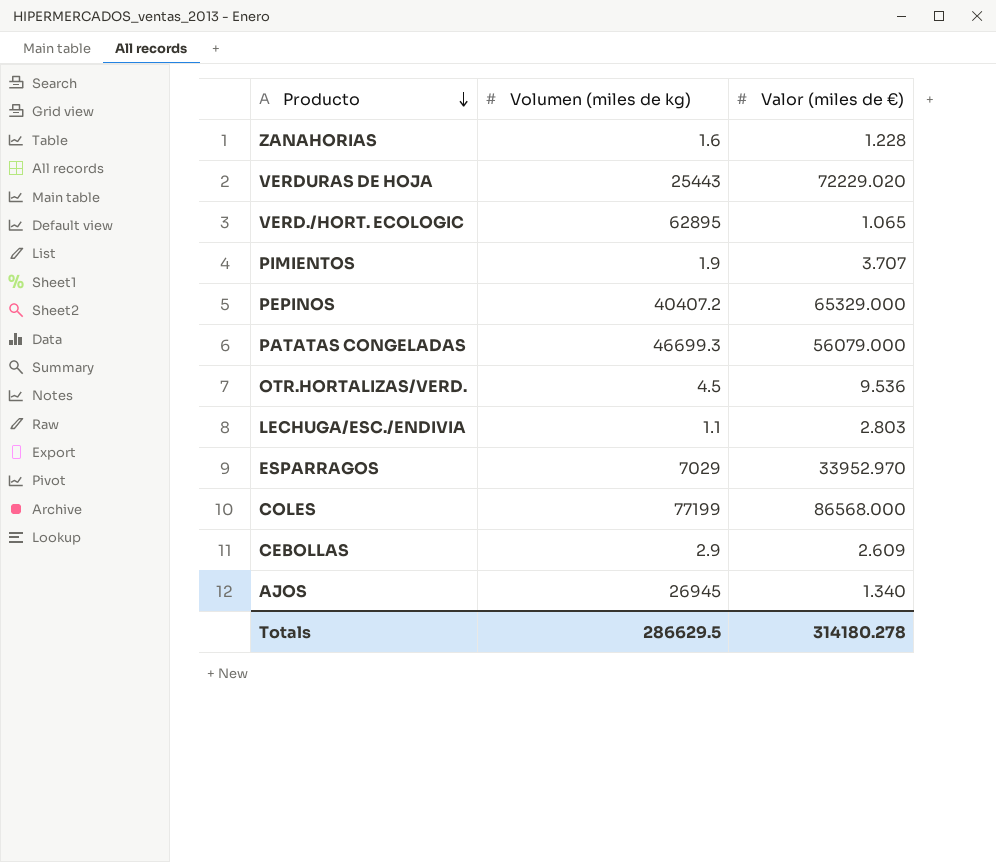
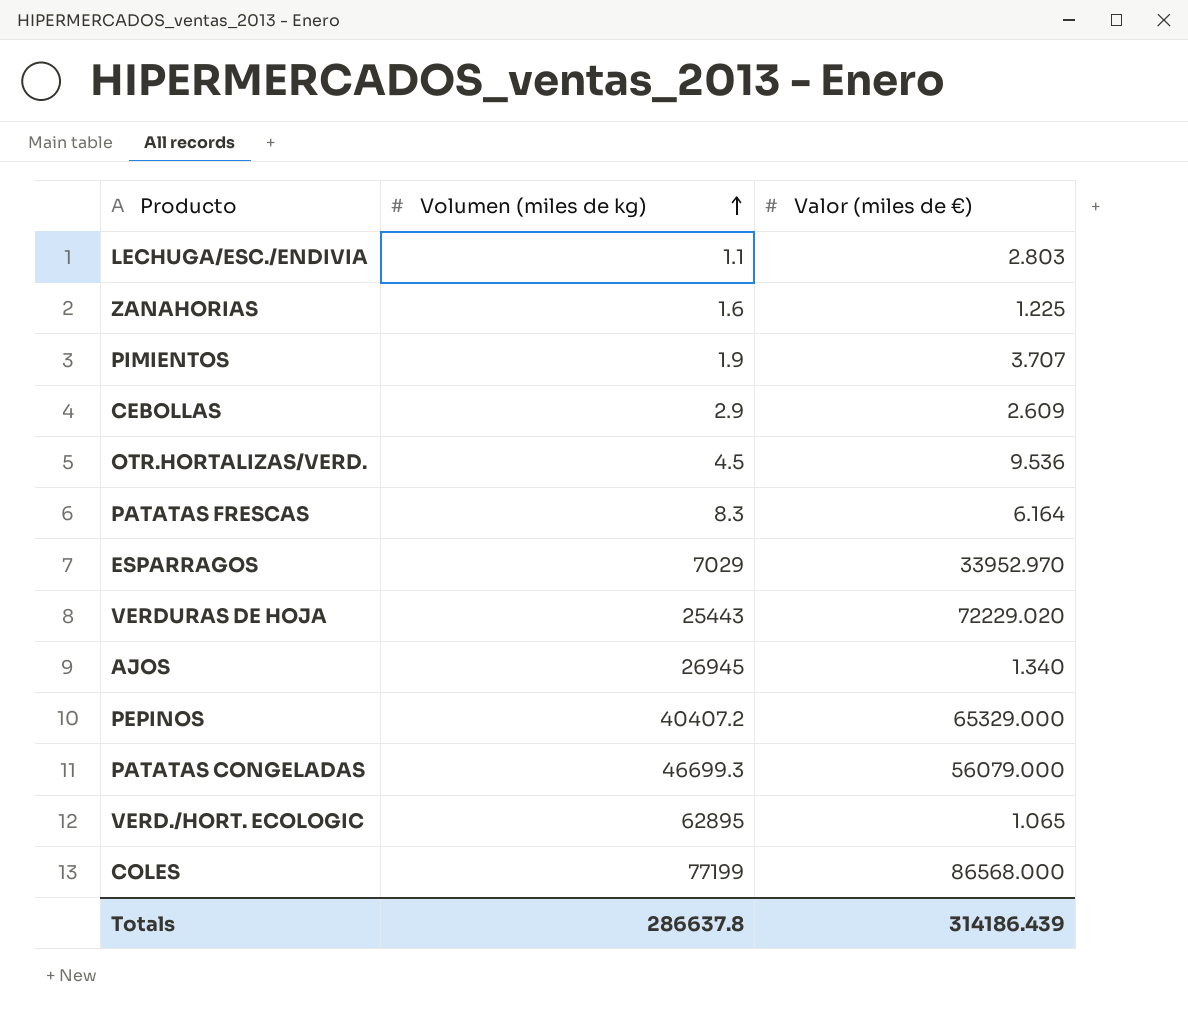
row order: Producto descending -> Volumen (miles de kg) ascending
ZANAHORIAS | Valor (miles de €): 1.228 -> 1.225
row PATATAS FRESCAS: none -> 8.3 | 6.164
Totals | Volumen (miles de kg): 286629.5 -> 286637.8
Totals | Valor (miles de €): 314180.278 -> 314186.439

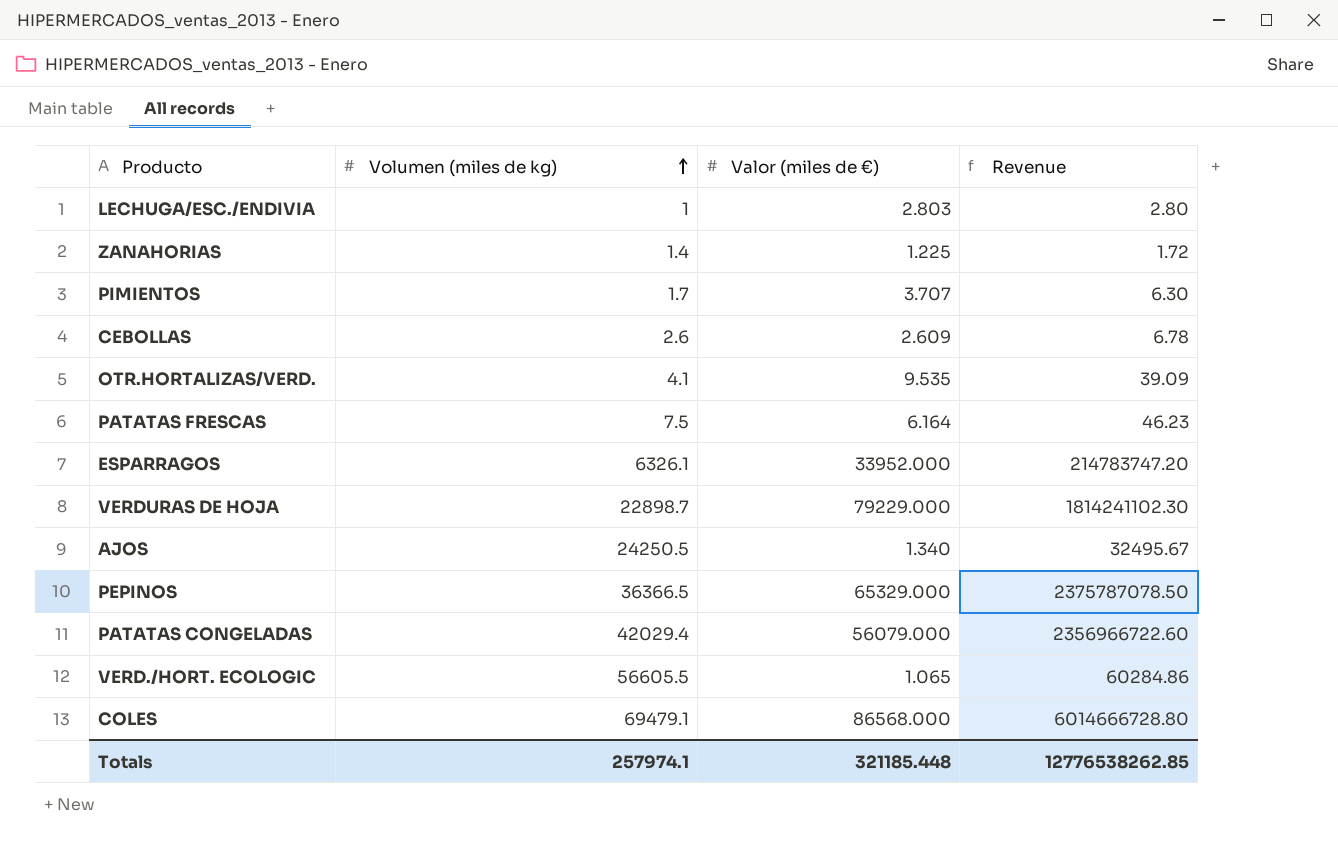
column Revenue | formula: none -> [Volumen (miles de kg)] * [Valor (miles de €)]
LECHUGA/ESC./ENDIVIA | Volumen (miles de kg): 1.1 -> 1
ZANAHORIAS | Volumen (miles de kg): 1.6 -> 1.4
PIMIENTOS | Volumen (miles de kg): 1.9 -> 1.7
CEBOLLAS | Volumen (miles de kg): 2.9 -> 2.6
OTR.HORTALIZAS/VERD. | Volumen (miles de kg): 4.5 -> 4.1
OTR.HORTALIZAS/VERD. | Valor (miles de €): 9.536 -> 9.535
PATATAS FRESCAS | Volumen (miles de kg): 8.3 -> 7.5
ESPARRAGOS | Volumen (miles de kg): 7029 -> 6326.1
ESPARRAGOS | Valor (miles de €): 33952.970 -> 33952.000
VERDURAS DE HOJA | Volumen (miles de kg): 25443 -> 22898.7
VERDURAS DE HOJA | Valor (miles de €): 72229.020 -> 79229.000
AJOS | Volumen (miles de kg): 26945 -> 24250.5
PEPINOS | Volumen (miles de kg): 40407.2 -> 36366.5
PATATAS CONGELADAS | Volumen (miles de kg): 46699.3 -> 42029.4
VERD./HORT. ECOLOGIC | Volumen (miles de kg): 62895 -> 56605.5
COLES | Volumen (miles de kg): 77199 -> 69479.1
Totals | Volumen (miles de kg): 286637.8 -> 257974.1
Totals | Valor (miles de €): 314186.439 -> 321185.448

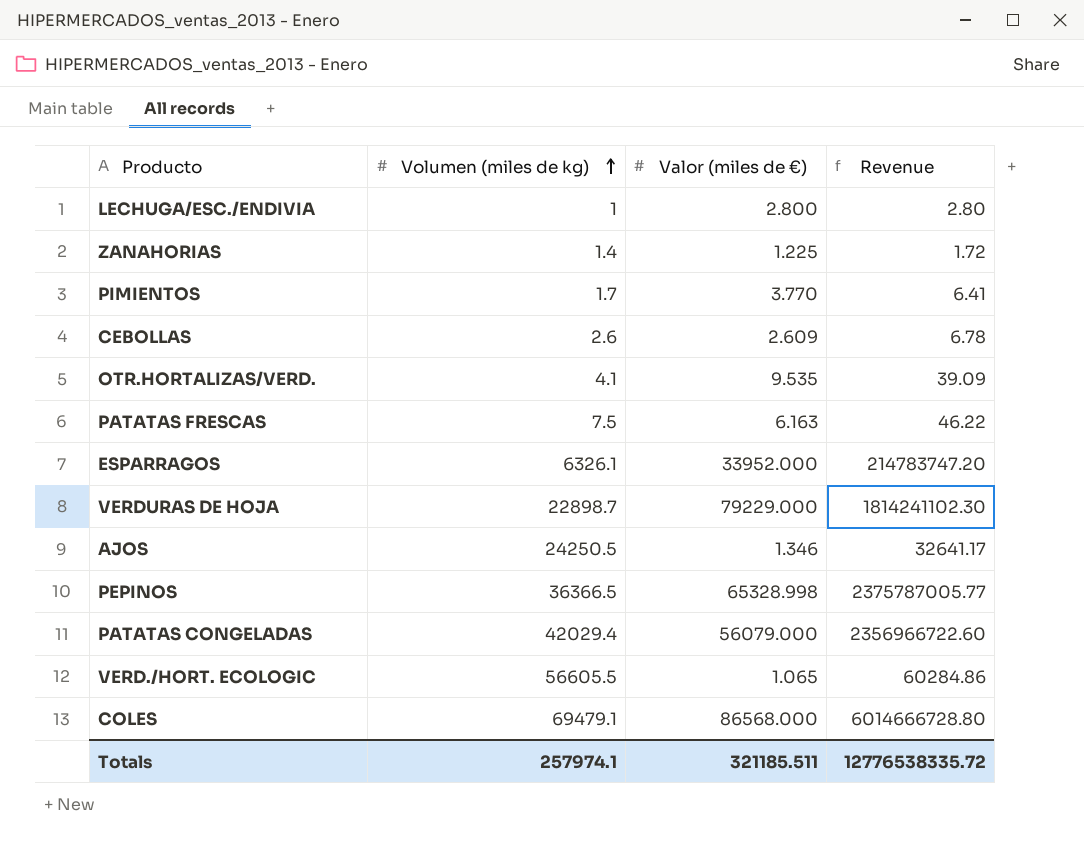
LECHUGA/ESC./ENDIVIA | Valor (miles de €): 2.803 -> 2.800
PIMIENTOS | Valor (miles de €): 3.707 -> 3.770
PIMIENTOS | Revenue: 6.30 -> 6.41
PATATAS FRESCAS | Valor (miles de €): 6.164 -> 6.163
PATATAS FRESCAS | Revenue: 46.23 -> 46.22
AJOS | Valor (miles de €): 1.340 -> 1.346
AJOS | Revenue: 32495.67 -> 32641.17
PEPINOS | Valor (miles de €): 65329.000 -> 65328.998
PEPINOS | Revenue: 2375787078.50 -> 2375787005.77
Totals | Valor (miles de €): 321185.448 -> 321185.511
Totals | Revenue: 12776538262.85 -> 12776538335.72

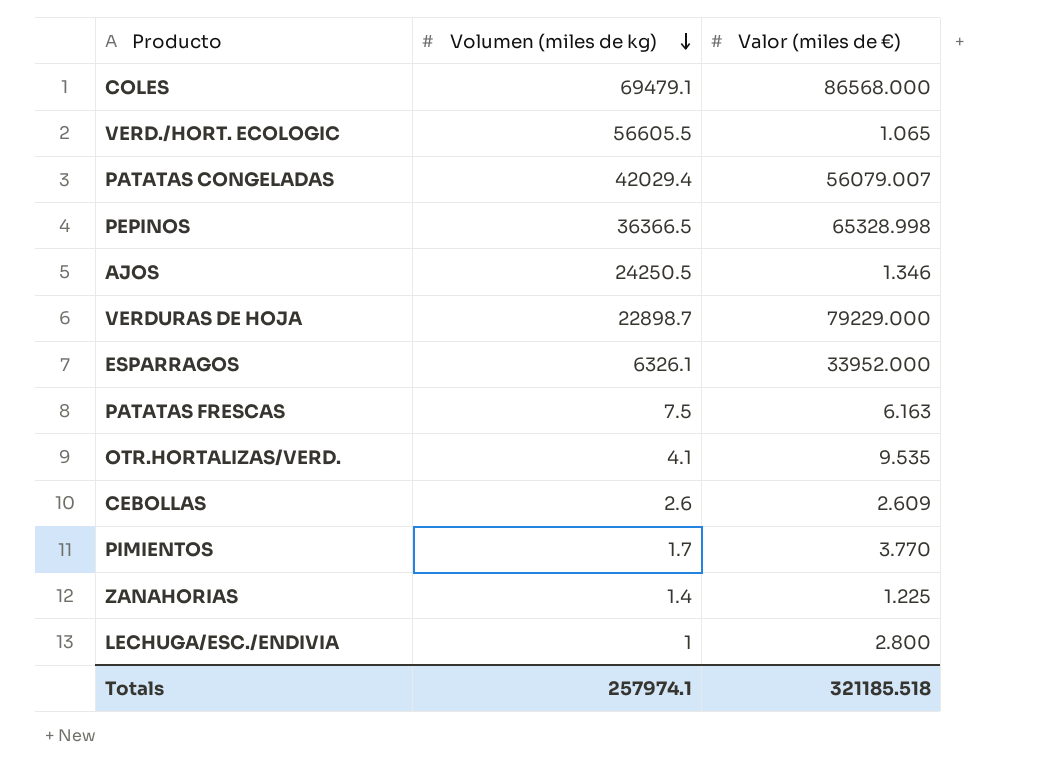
row order: Volumen (miles de kg) ascending -> Volumen (miles de kg) descending
column Revenue | formula: [Volumen (miles de kg)] * [Valor (miles de €)] -> none
PATATAS CONGELADAS | Valor (miles de €): 56079.000 -> 56079.007
Totals | Valor (miles de €): 321185.511 -> 321185.518

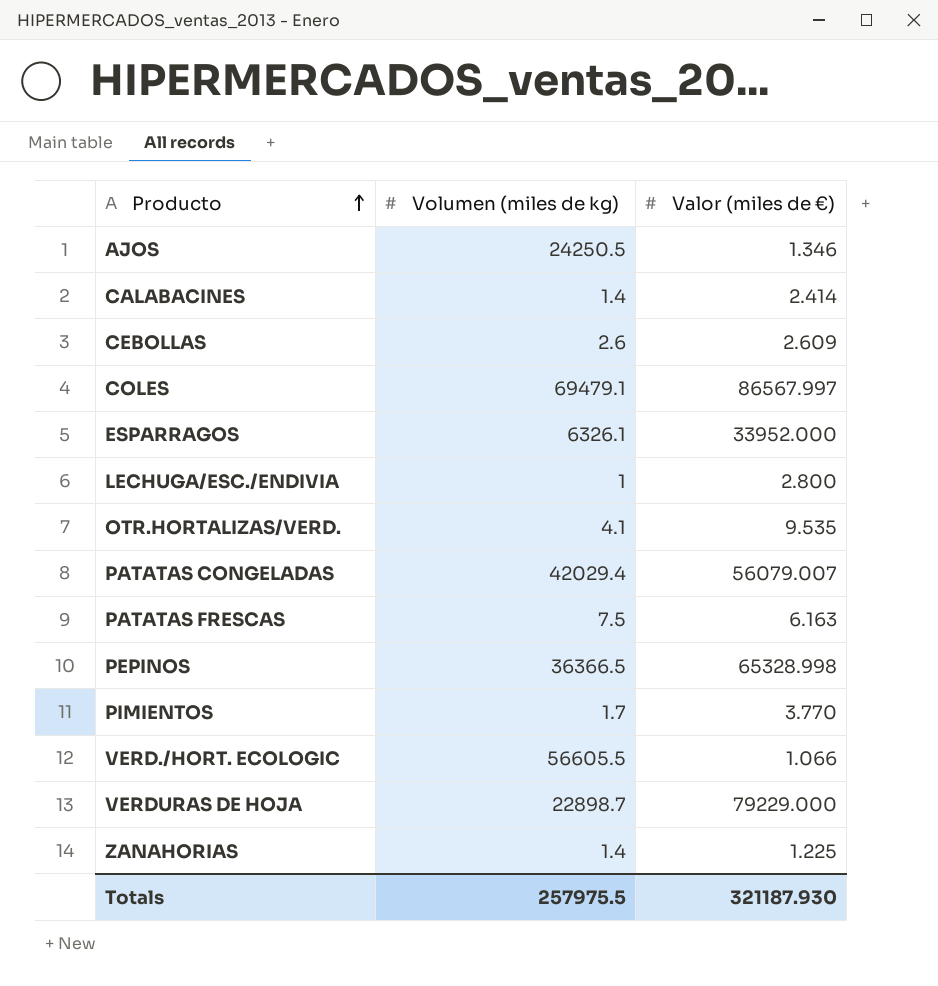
row order: Volumen (miles de kg) descending -> Producto ascending
row CALABACINES: none -> 1.4 | 2.414
COLES | Valor (miles de €): 86568.000 -> 86567.997
VERD./HORT. ECOLOGIC | Valor (miles de €): 1.065 -> 1.066
Totals | Volumen (miles de kg): 257974.1 -> 257975.5
Totals | Valor (miles de €): 321185.518 -> 321187.930

